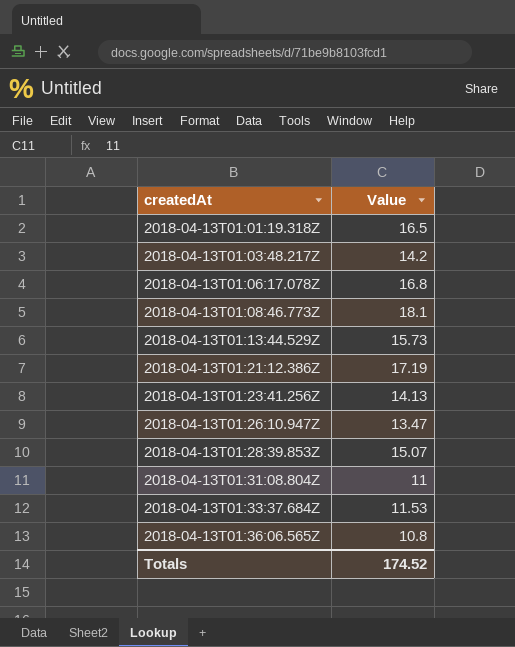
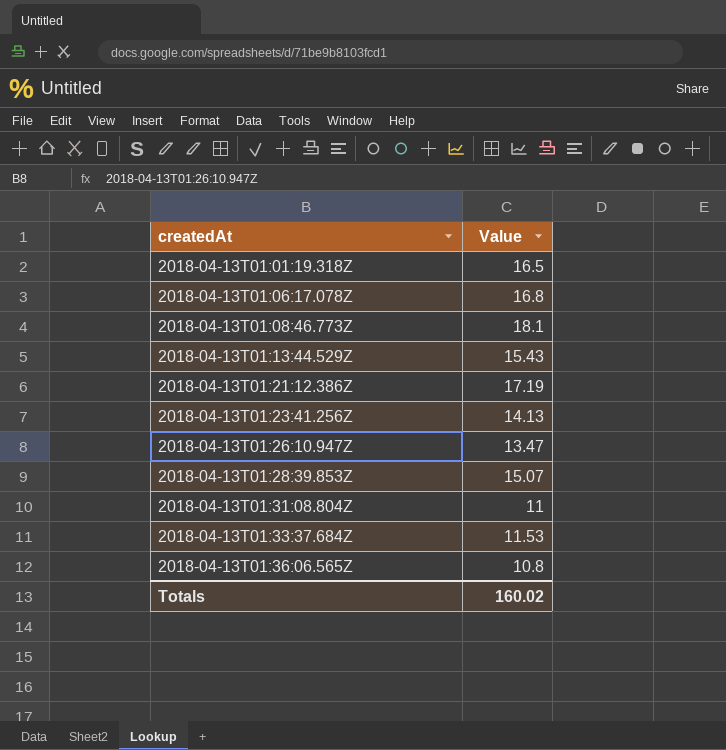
row 2018-04-13T01:03:48.217Z: 14.2 -> none
2018-04-13T01:13:44.529Z | Value: 15.73 -> 15.43
Totals | Value: 174.52 -> 160.02

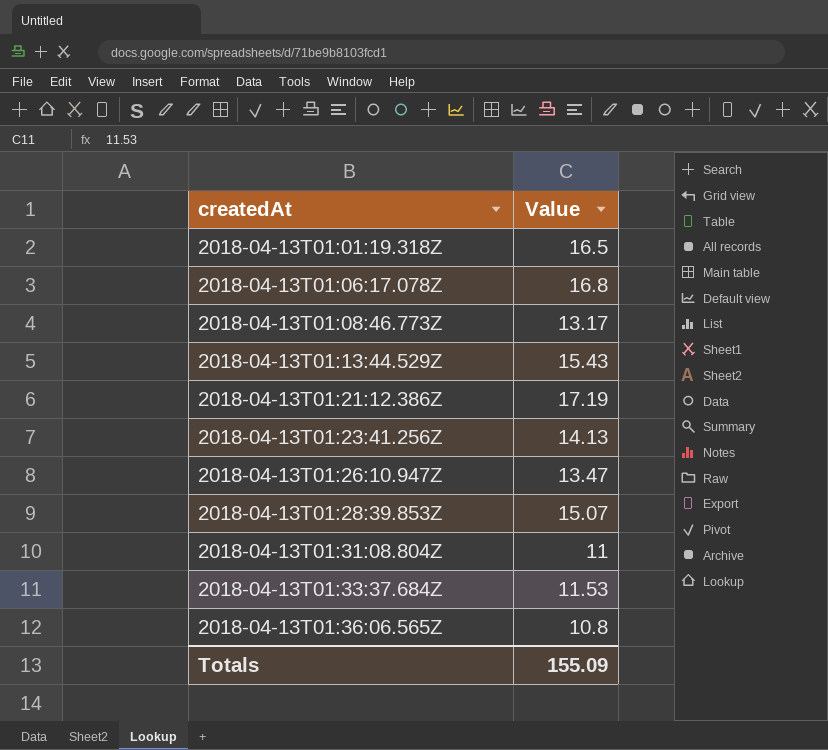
2018-04-13T01:08:46.773Z | Value: 18.1 -> 13.17
Totals | Value: 160.02 -> 155.09

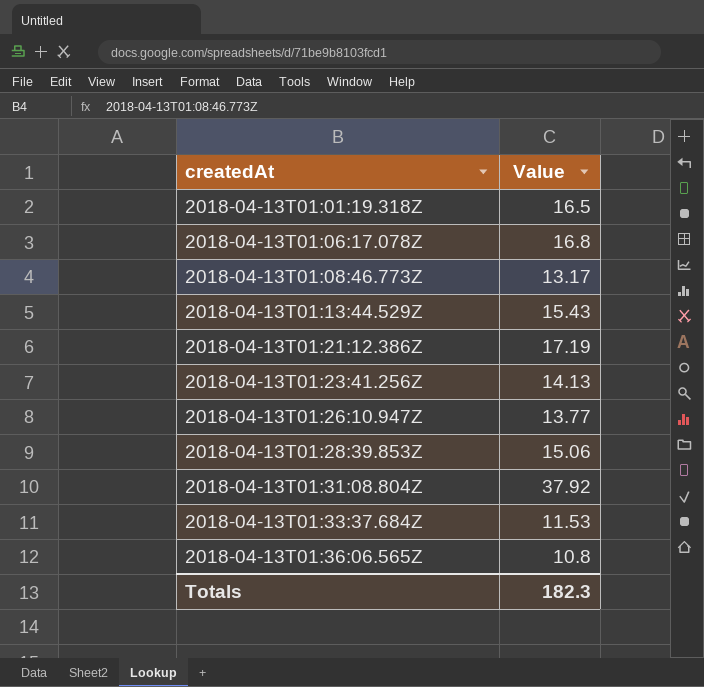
2018-04-13T01:26:10.947Z | Value: 13.47 -> 13.77
2018-04-13T01:28:39.853Z | Value: 15.07 -> 15.06
2018-04-13T01:31:08.804Z | Value: 11 -> 37.92
Totals | Value: 155.09 -> 182.3

